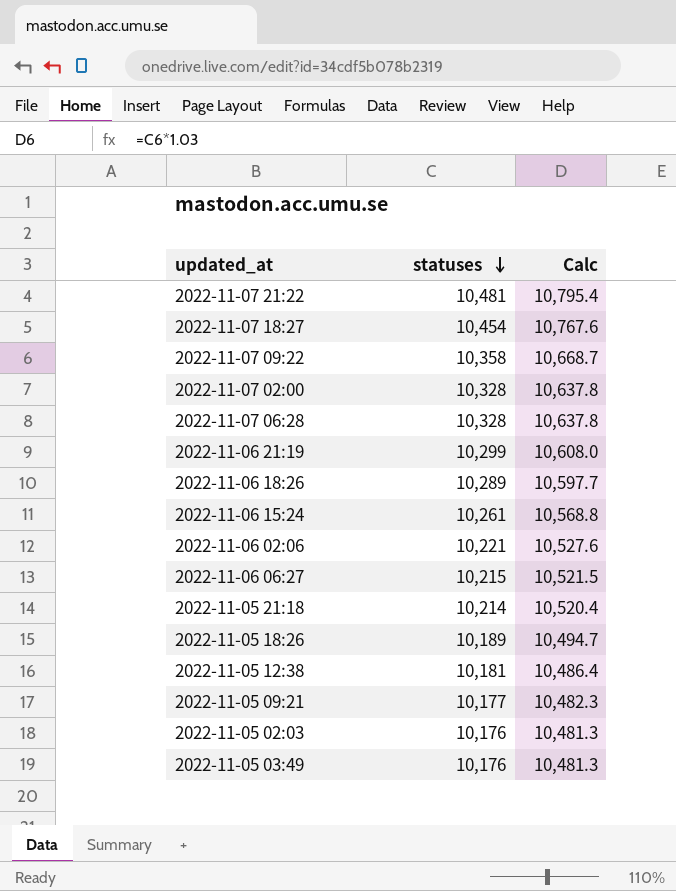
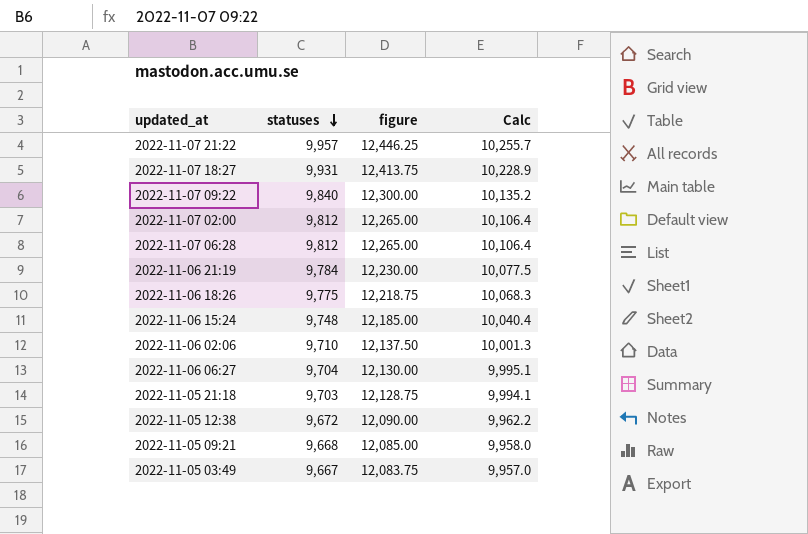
column figure | formula: none -> [statuses] * 1.25
row 2022-11-05 18:26: 10,189 | 10,494.7 -> none
row 2022-11-05 02:03: 10,176 | 10,481.3 -> none
2022-11-07 21:22 | statuses: 10,481 -> 9,957
2022-11-07 21:22 | Calc: 10,795.4 -> 10,255.7
2022-11-07 18:27 | statuses: 10,454 -> 9,931
2022-11-07 18:27 | Calc: 10,767.6 -> 10,228.9
2022-11-07 09:22 | statuses: 10,358 -> 9,840
2022-11-07 09:22 | Calc: 10,668.7 -> 10,135.2
2022-11-07 02:00 | statuses: 10,328 -> 9,812
2022-11-07 02:00 | Calc: 10,637.8 -> 10,106.4
2022-11-07 06:28 | statuses: 10,328 -> 9,812
2022-11-07 06:28 | Calc: 10,637.8 -> 10,106.4
2022-11-06 21:19 | statuses: 10,299 -> 9,784
2022-11-06 21:19 | Calc: 10,608.0 -> 10,077.5
2022-11-06 18:26 | statuses: 10,289 -> 9,775
2022-11-06 18:26 | Calc: 10,597.7 -> 10,068.3
2022-11-06 15:24 | statuses: 10,261 -> 9,748
2022-11-06 15:24 | Calc: 10,568.8 -> 10,040.4
2022-11-06 02:06 | statuses: 10,221 -> 9,710
2022-11-06 02:06 | Calc: 10,527.6 -> 10,001.3
2022-11-06 06:27 | statuses: 10,215 -> 9,704
2022-11-06 06:27 | Calc: 10,521.5 -> 9,995.1
2022-11-05 21:18 | statuses: 10,214 -> 9,703
2022-11-05 21:18 | Calc: 10,520.4 -> 9,994.1
2022-11-05 12:38 | statuses: 10,181 -> 9,672
2022-11-05 12:38 | Calc: 10,486.4 -> 9,962.2
2022-11-05 09:21 | statuses: 10,177 -> 9,668
2022-11-05 09:21 | Calc: 10,482.3 -> 9,958.0
2022-11-05 03:49 | statuses: 10,176 -> 9,667
2022-11-05 03:49 | Calc: 10,481.3 -> 9,957.0

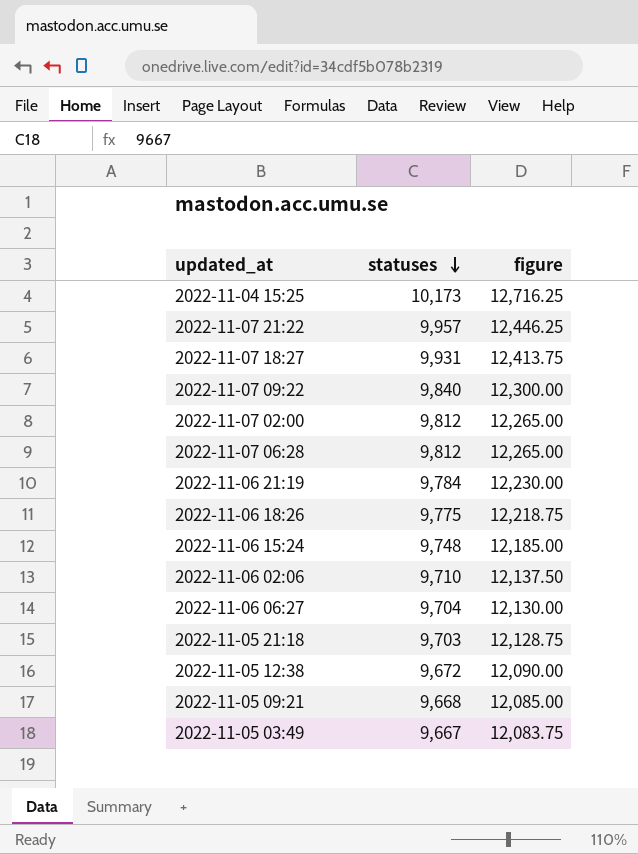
column Calc | formula: [statuses] * 1.03 -> none
row 2022-11-04 15:25: none -> 10,173 | 12,716.25

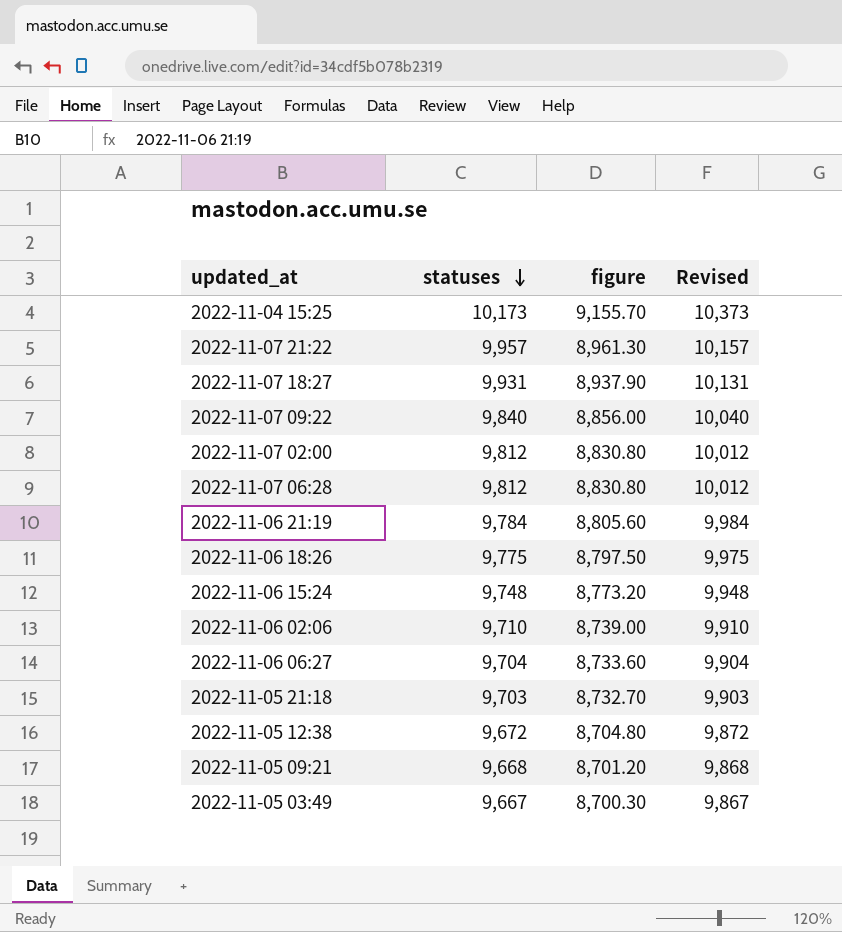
column figure | formula: [statuses] * 1.25 -> [statuses] * 0.9
column Revised | formula: none -> [statuses] + 200

